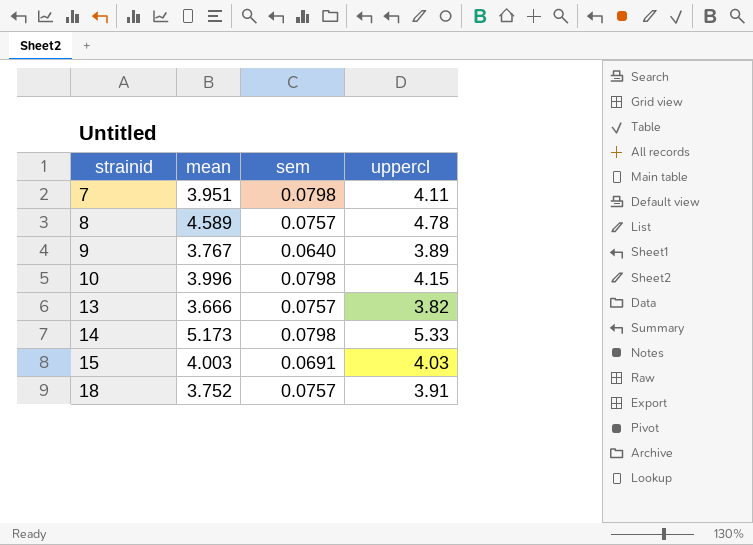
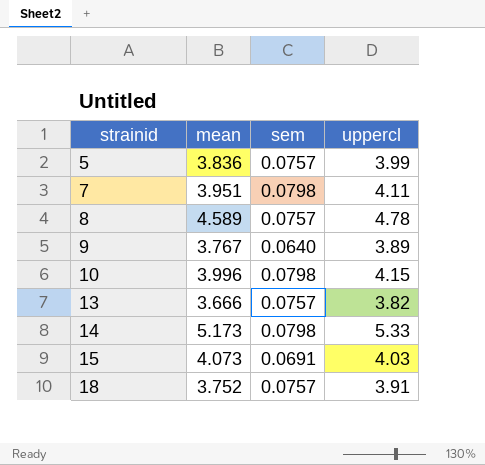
row 5: none -> 3.836 | 0.0757 | 3.99
15 | mean: 4.003 -> 4.073

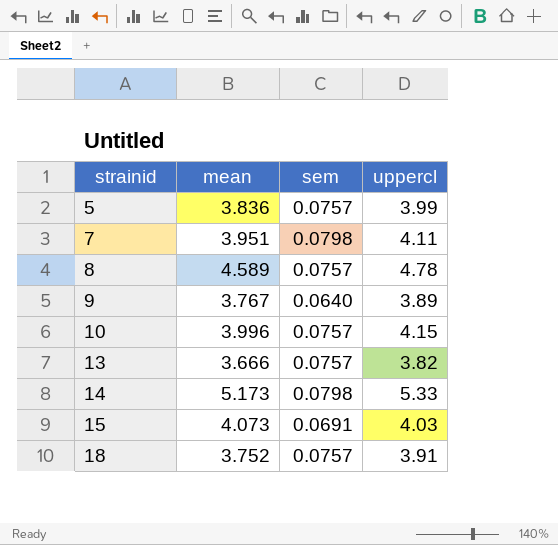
10 | sem: 0.0798 -> 0.0757

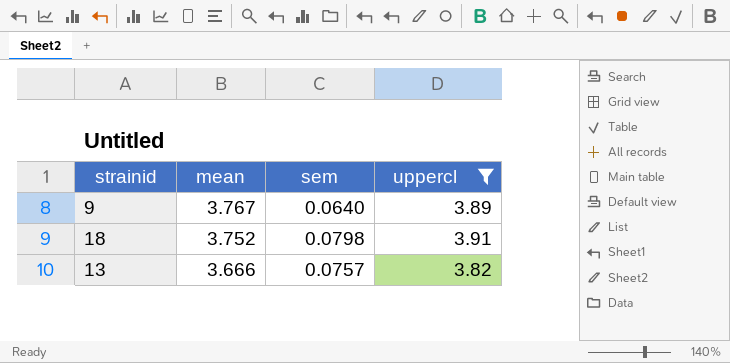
filter: none -> uppercl <= 3.91
row order: strainid ascending -> mean descending
18 | sem: 0.0757 -> 0.0798

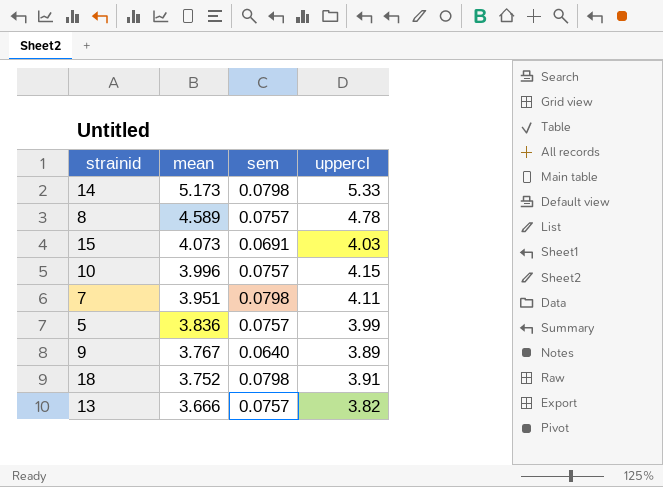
filter: uppercl <= 3.91 -> none

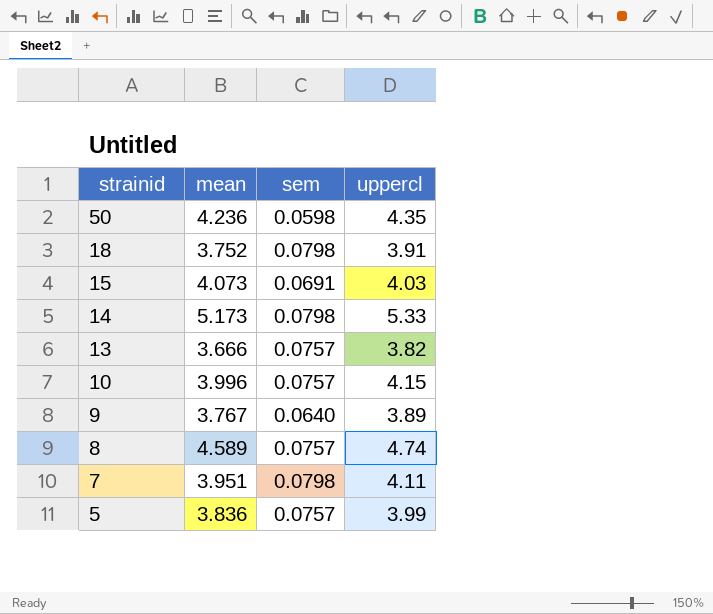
row order: mean descending -> strainid descending
row 50: none -> 4.236 | 0.0598 | 4.35
8 | uppercl: 4.78 -> 4.74

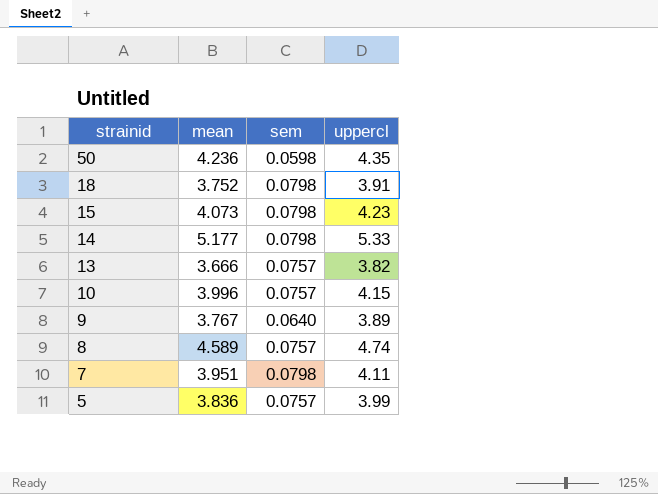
15 | sem: 0.0691 -> 0.0798
15 | uppercl: 4.03 -> 4.23
14 | mean: 5.173 -> 5.177

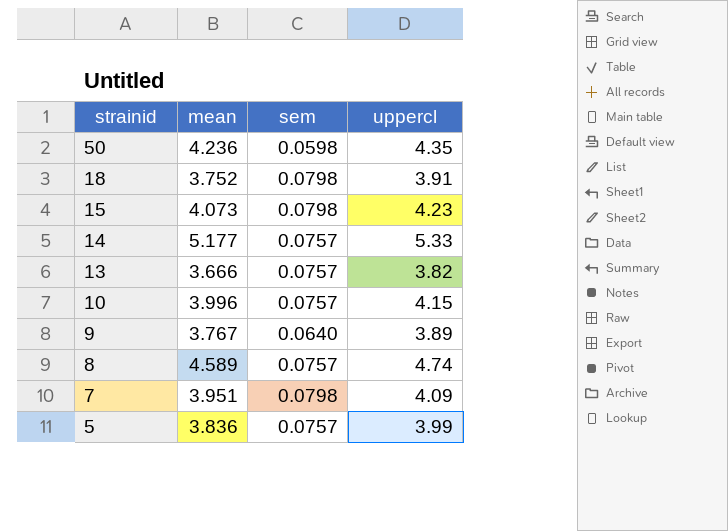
14 | sem: 0.0798 -> 0.0757
7 | uppercl: 4.11 -> 4.09

